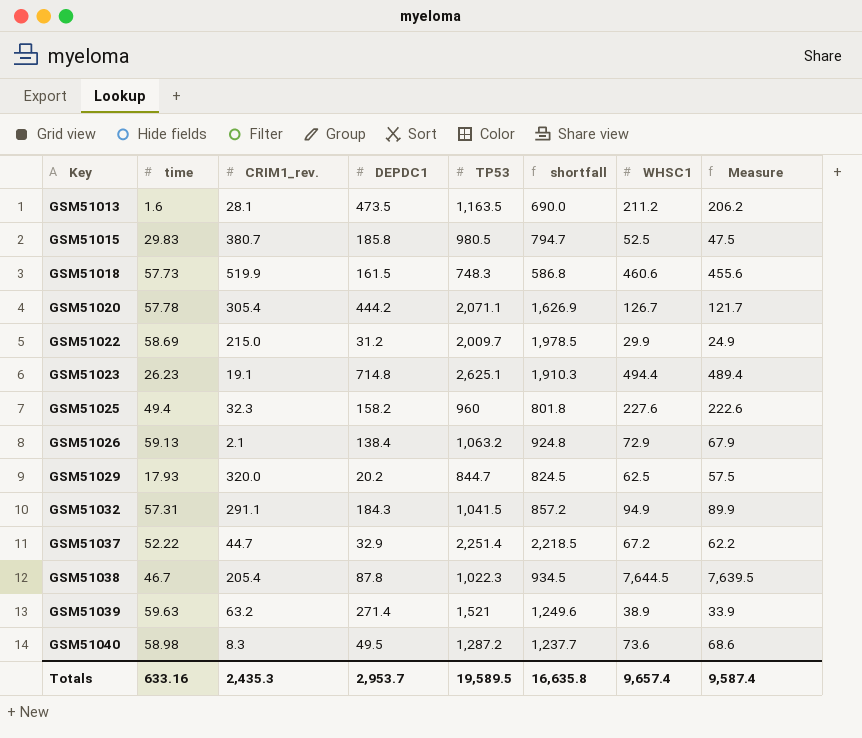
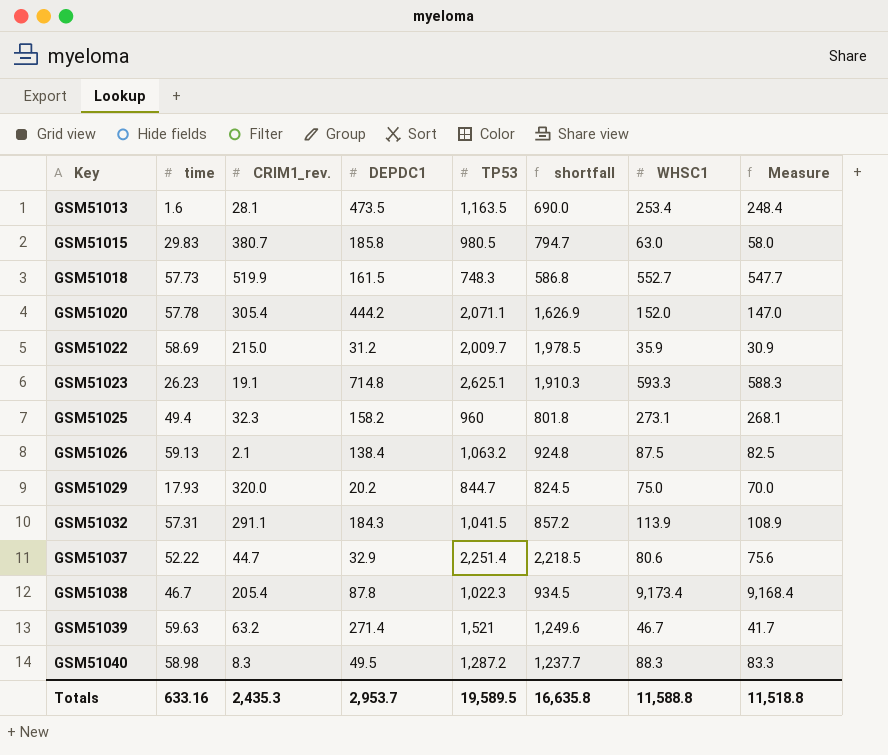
GSM51013 | WHSC1: 211.2 -> 253.4
GSM51013 | Measure: 206.2 -> 248.4
GSM51015 | WHSC1: 52.5 -> 63.0
GSM51015 | Measure: 47.5 -> 58.0
GSM51018 | WHSC1: 460.6 -> 552.7
GSM51018 | Measure: 455.6 -> 547.7
GSM51020 | WHSC1: 126.7 -> 152.0
GSM51020 | Measure: 121.7 -> 147.0
GSM51022 | WHSC1: 29.9 -> 35.9
GSM51022 | Measure: 24.9 -> 30.9
GSM51023 | WHSC1: 494.4 -> 593.3
GSM51023 | Measure: 489.4 -> 588.3
GSM51025 | WHSC1: 227.6 -> 273.1
GSM51025 | Measure: 222.6 -> 268.1
GSM51026 | WHSC1: 72.9 -> 87.5
GSM51026 | Measure: 67.9 -> 82.5
GSM51029 | WHSC1: 62.5 -> 75.0
GSM51029 | Measure: 57.5 -> 70.0
GSM51032 | WHSC1: 94.9 -> 113.9
GSM51032 | Measure: 89.9 -> 108.9
GSM51037 | WHSC1: 67.2 -> 80.6
GSM51037 | Measure: 62.2 -> 75.6
GSM51038 | WHSC1: 7,644.5 -> 9,173.4
GSM51038 | Measure: 7,639.5 -> 9,168.4
GSM51039 | WHSC1: 38.9 -> 46.7
GSM51039 | Measure: 33.9 -> 41.7
GSM51040 | WHSC1: 73.6 -> 88.3
GSM51040 | Measure: 68.6 -> 83.3
Totals | WHSC1: 9,657.4 -> 11,588.8
Totals | Measure: 9,587.4 -> 11,518.8

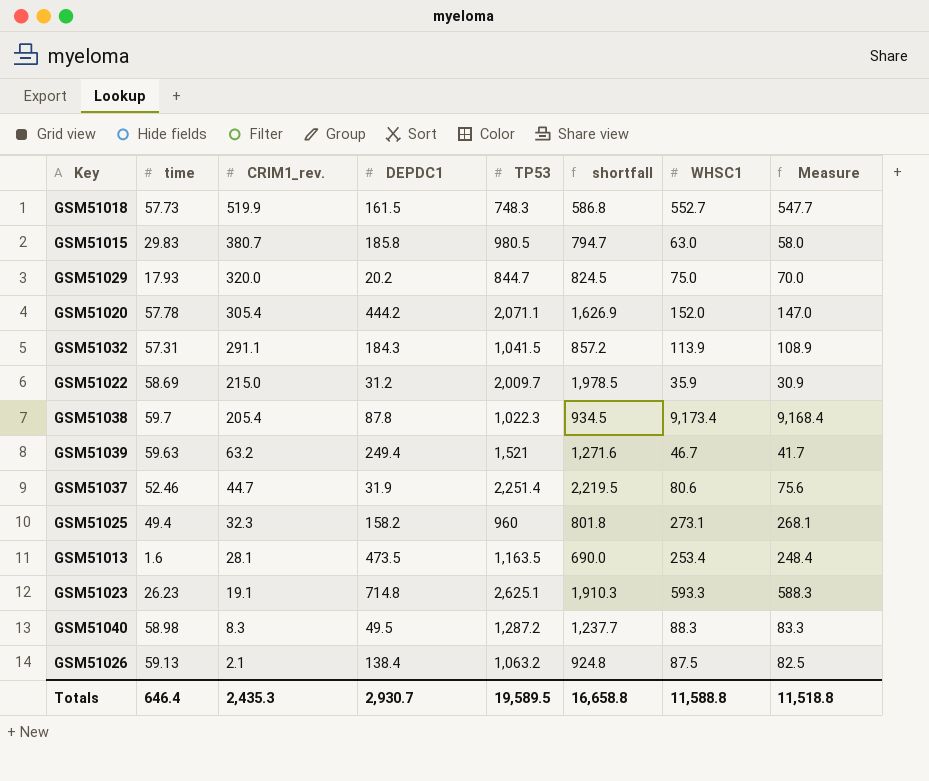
row order: Key ascending -> CRIM1_rev. descending
GSM51038 | time: 46.7 -> 59.7
GSM51039 | DEPDC1: 271.4 -> 249.4
GSM51039 | shortfall: 1,249.6 -> 1,271.6
GSM51037 | time: 52.22 -> 52.46
GSM51037 | DEPDC1: 32.9 -> 31.9
GSM51037 | shortfall: 2,218.5 -> 2,219.5
Totals | time: 633.16 -> 646.4
Totals | DEPDC1: 2,953.7 -> 2,930.7
Totals | shortfall: 16,635.8 -> 16,658.8

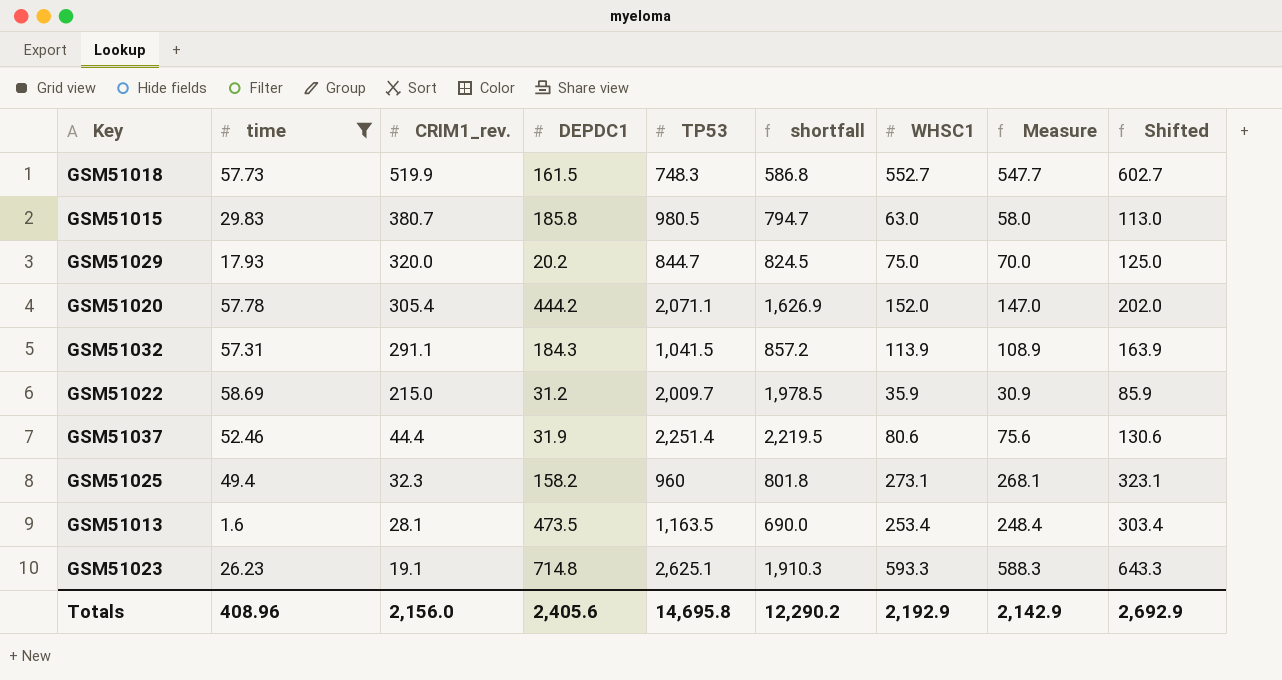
filter: none -> time <= 58.69
column Shifted | formula: none -> [WHSC1] + 50
GSM51037 | CRIM1_rev.: 44.7 -> 44.4
Totals | time: 646.4 -> 408.96
Totals | CRIM1_rev.: 2,435.3 -> 2,156.0
Totals | DEPDC1: 2,930.7 -> 2,405.6
Totals | TP53: 19,589.5 -> 14,695.8
Totals | shortfall: 16,658.8 -> 12,290.2
Totals | WHSC1: 11,588.8 -> 2,192.9
Totals | Measure: 11,518.8 -> 2,142.9

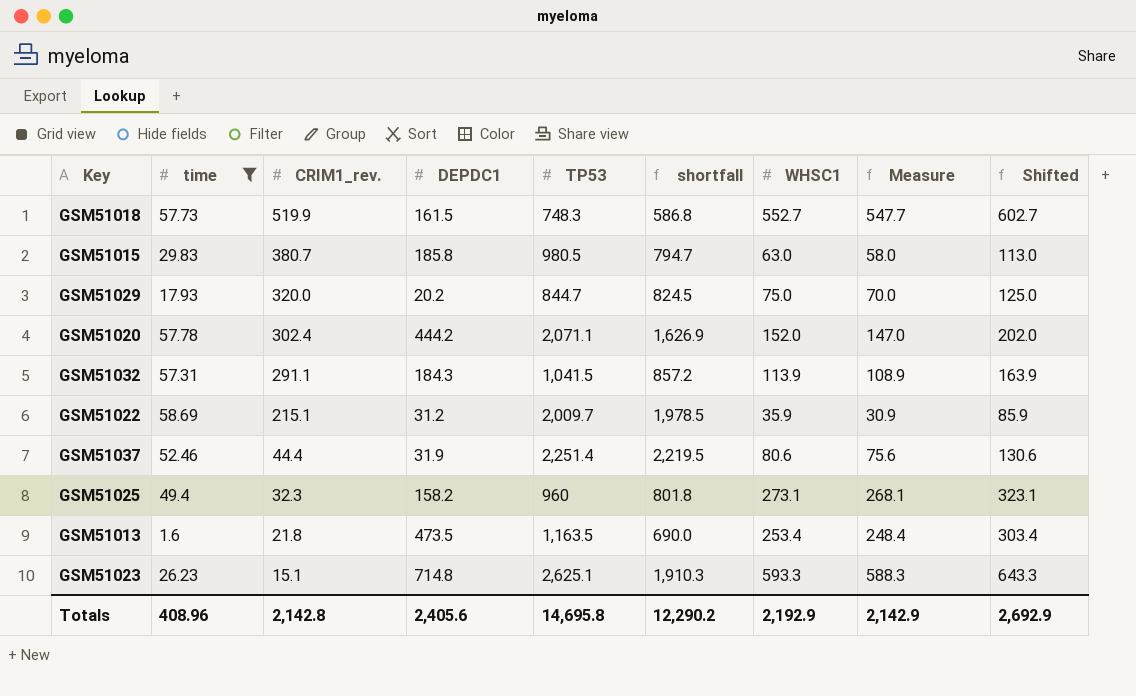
GSM51020 | CRIM1_rev.: 305.4 -> 302.4
GSM51022 | CRIM1_rev.: 215.0 -> 215.1
GSM51013 | CRIM1_rev.: 28.1 -> 21.8
GSM51023 | CRIM1_rev.: 19.1 -> 15.1
Totals | CRIM1_rev.: 2,156.0 -> 2,142.8

